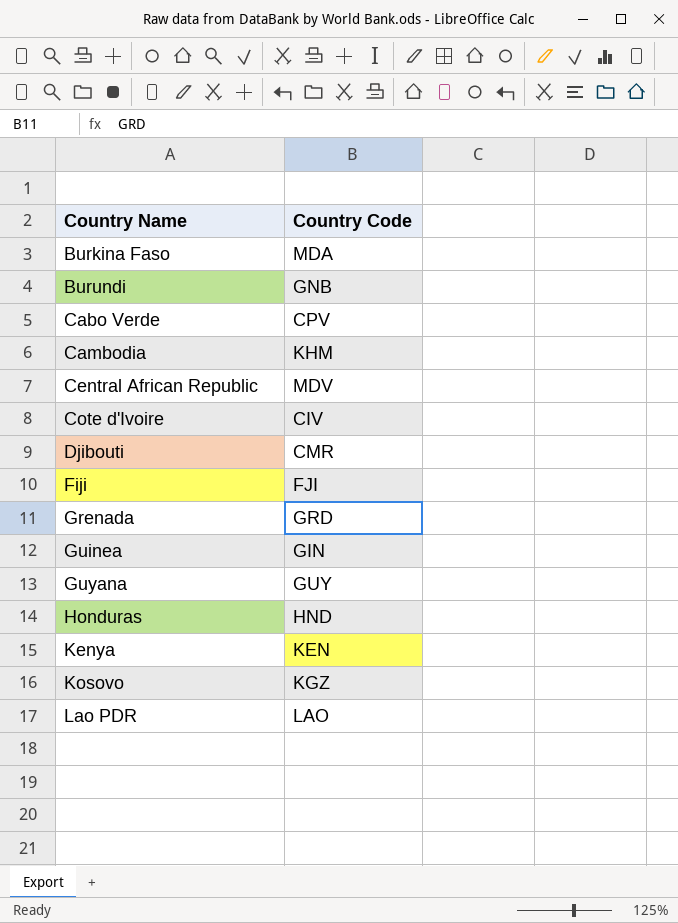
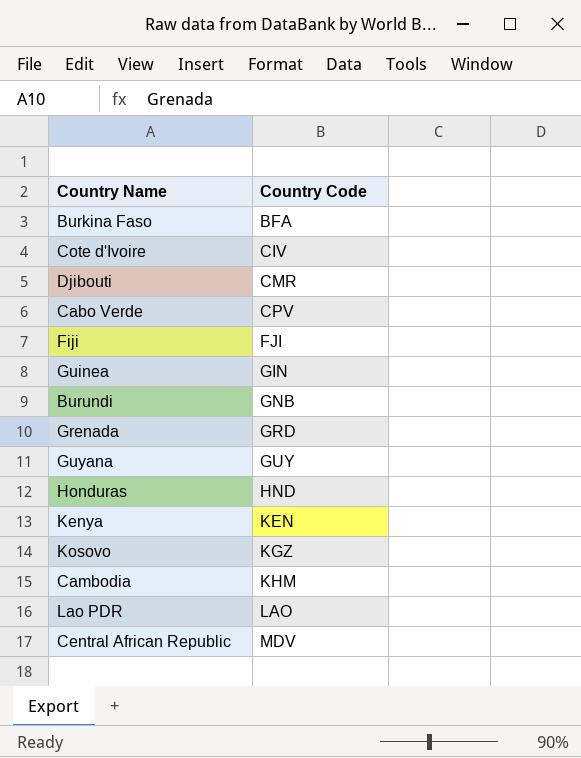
row order: Country Name ascending -> Country Code ascending
Burkina Faso | Country Code: MDA -> BFA

